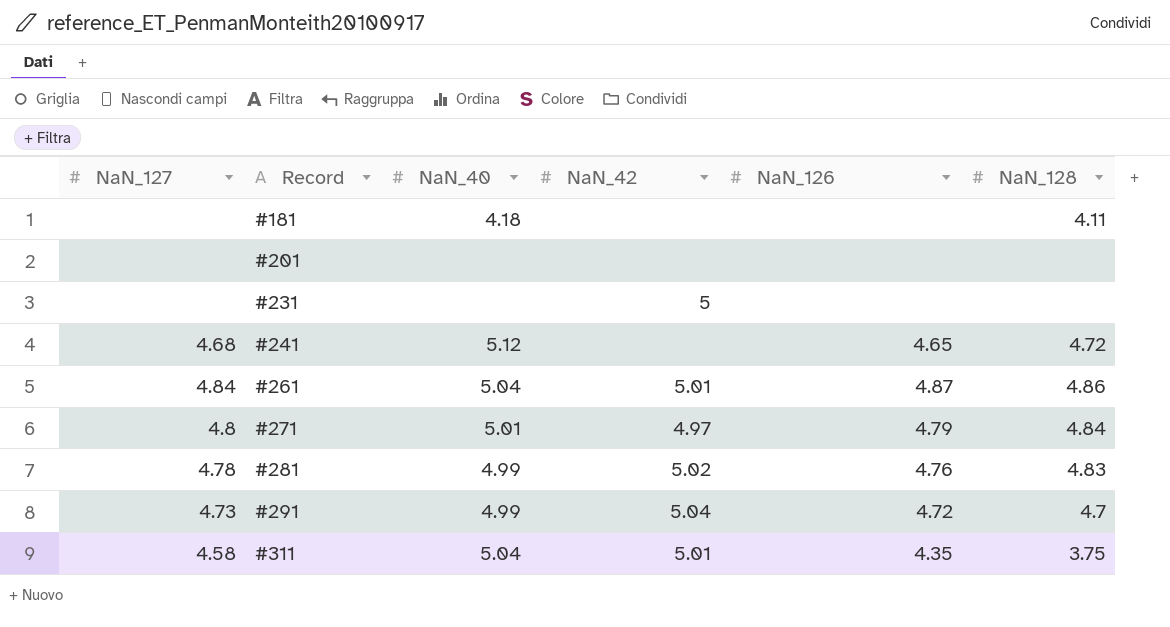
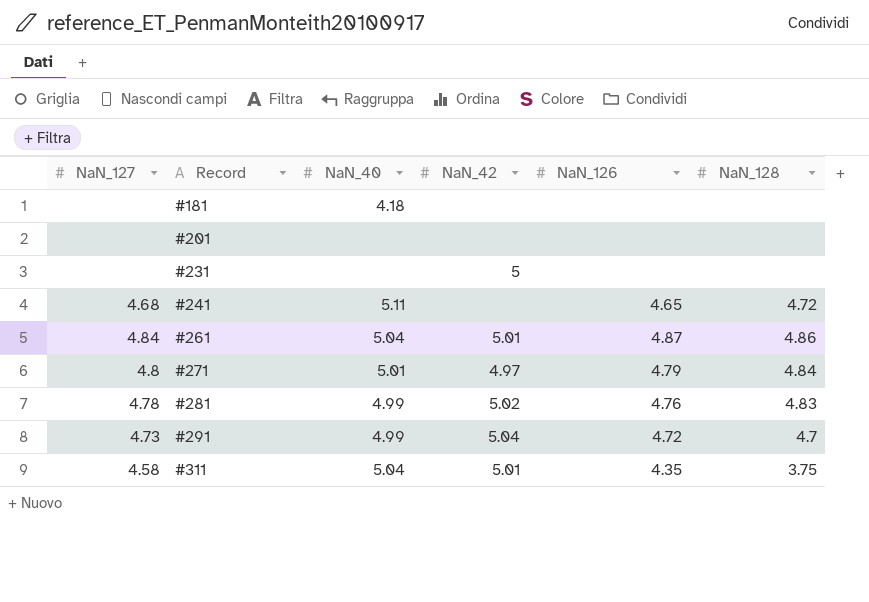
#181 | NaN_128: 4.11 -> none
#241 | NaN_40: 5.12 -> 5.11

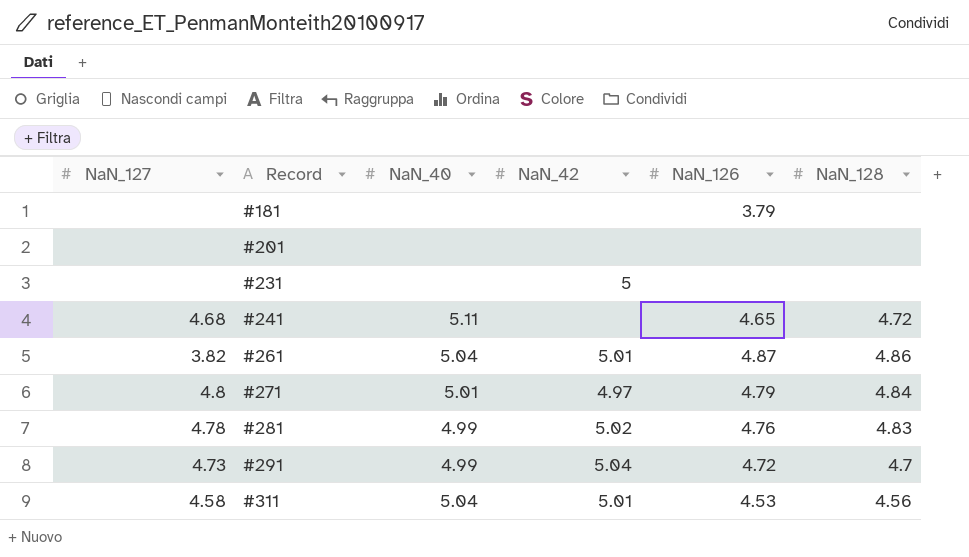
#181 | NaN_40: 4.18 -> none
#181 | NaN_126: none -> 3.79
#261 | NaN_127: 4.84 -> 3.82
#311 | NaN_126: 4.35 -> 4.53
#311 | NaN_128: 3.75 -> 4.56

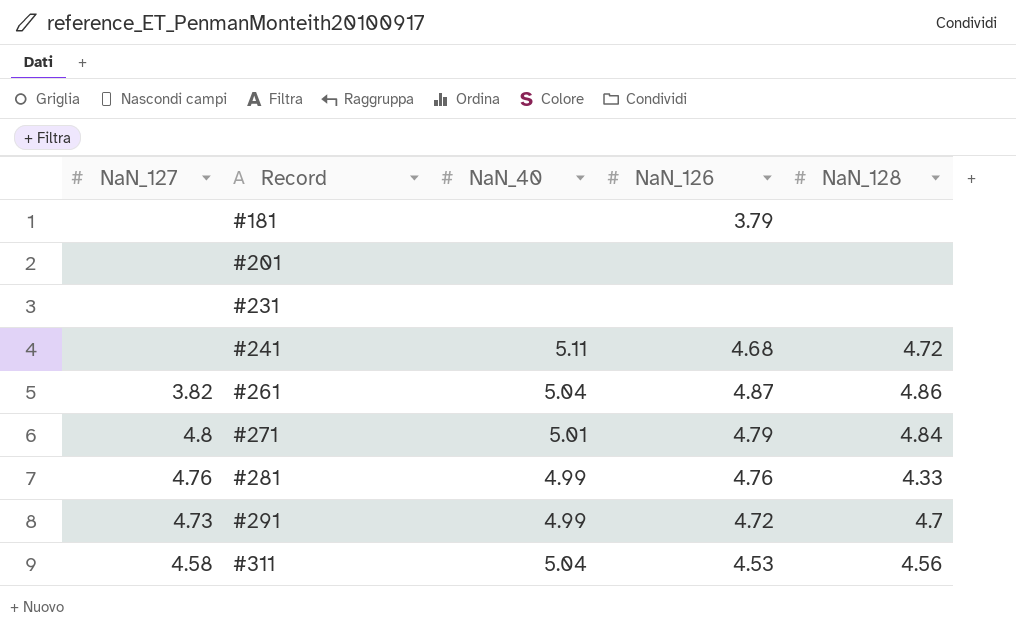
column NaN_42 | position: 4 -> none
#241 | NaN_127: 4.68 -> none
#241 | NaN_126: 4.65 -> 4.68
#281 | NaN_127: 4.78 -> 4.76
#281 | NaN_128: 4.83 -> 4.33

